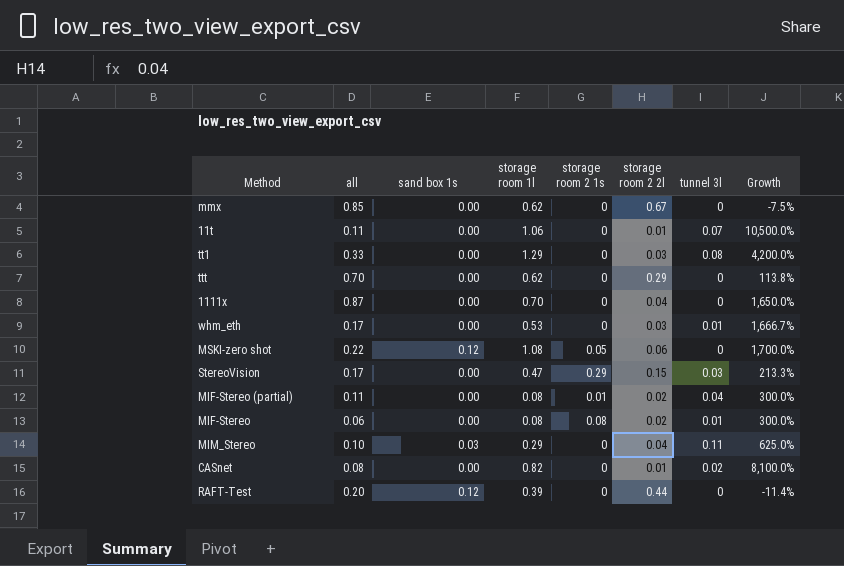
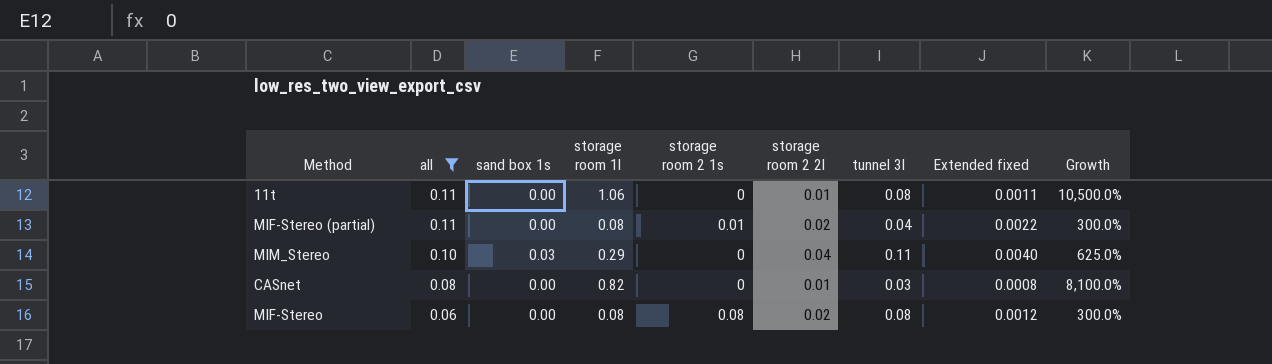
filter: none -> all <= 0.11
row order: none -> all descending
column Extended fixed | formula: none -> [all] * [storage room 2 2l]
11t | tunnel 3l: 0.07 -> 0.08
CASnet | tunnel 3l: 0.02 -> 0.03
MIF-Stereo | tunnel 3l: 0.01 -> 0.08

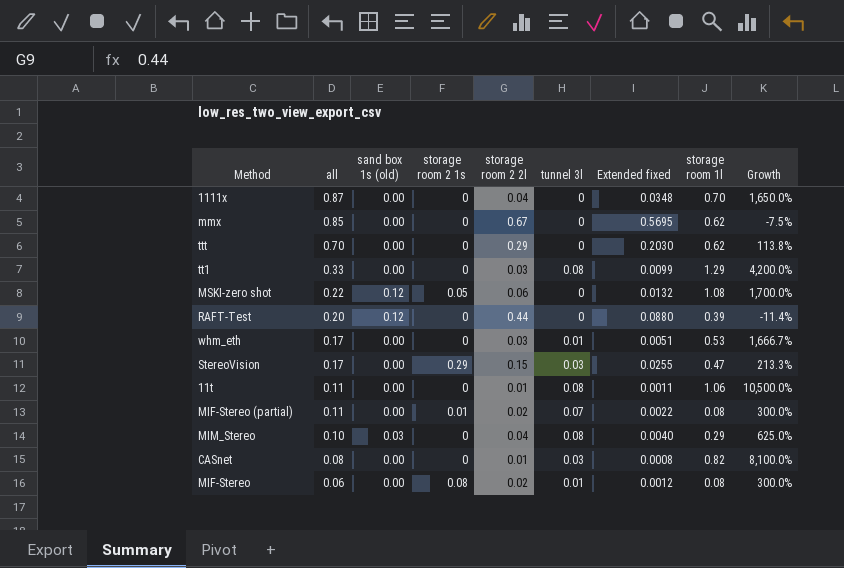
filter: all <= 0.11 -> none
column name: sand box 1s -> sand box 1s (old)
column storage room 1l | position: 4 -> 8
MIF-Stereo (partial) | tunnel 3l: 0.04 -> 0.07
MIM_Stereo | tunnel 3l: 0.11 -> 0.08
MIF-Stereo | tunnel 3l: 0.08 -> 0.01

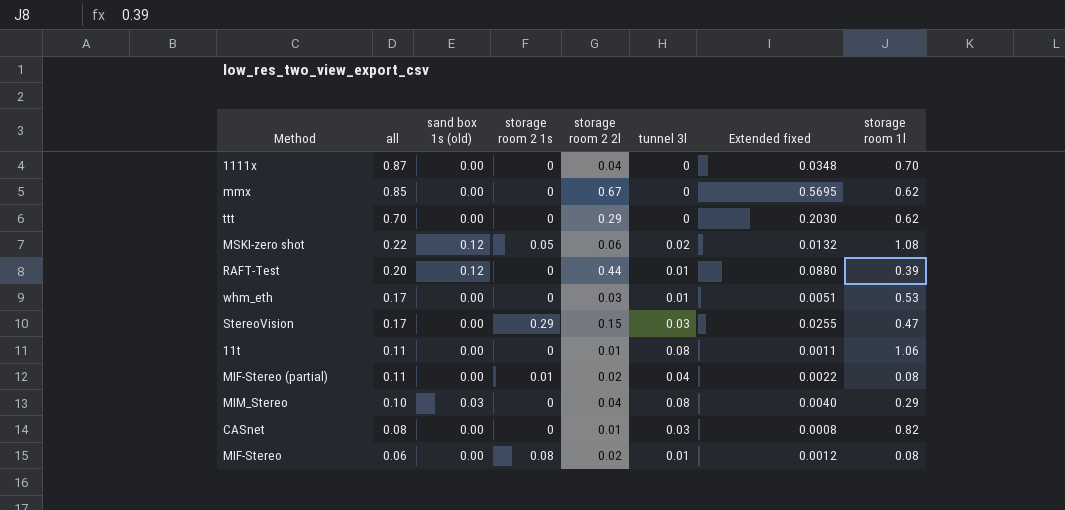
column Growth | formula: ([storage room 1l] - [storage room 2 2l]) / [storage room 2 2l] -> none
row tt1: 0.33 | 0.00 | 0 | 0.03 | 0.08 | 0.0099 | 1.29 | 4,200.0% -> none
MSKI-zero shot | tunnel 3l: 0 -> 0.02
RAFT-Test | tunnel 3l: 0 -> 0.01
MIF-Stereo (partial) | tunnel 3l: 0.07 -> 0.04

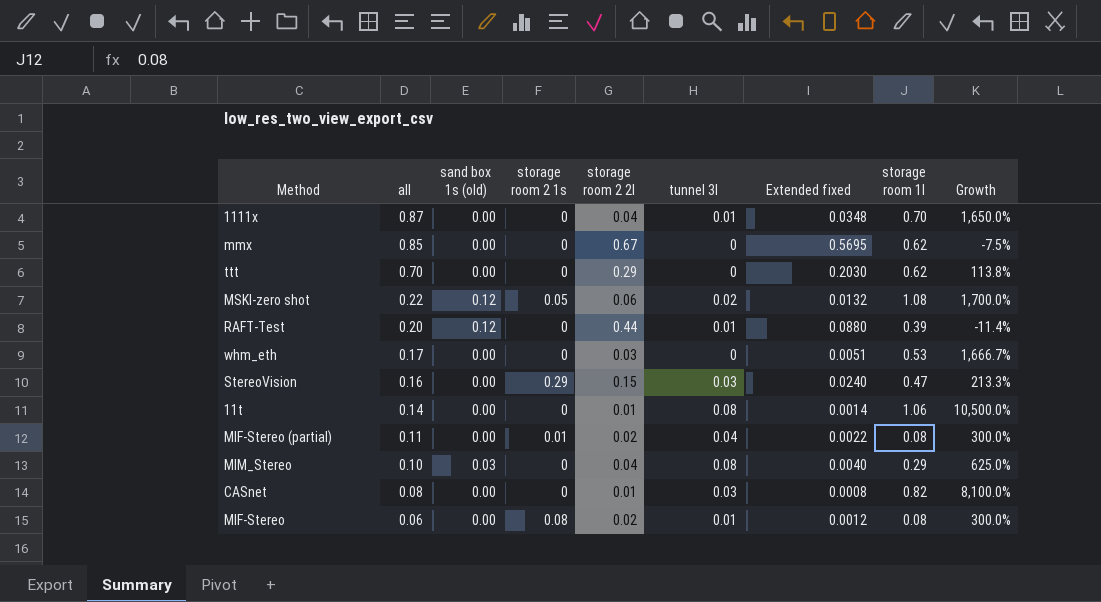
column Growth | formula: none -> ([storage room 1l] - [storage room 2 2l]) / [storage room 2 2l]
1111x | tunnel 3l: 0 -> 0.01
whm_eth | tunnel 3l: 0.01 -> 0
StereoVision | all: 0.17 -> 0.16
StereoVision | Extended fixed: 0.0255 -> 0.0240
11t | all: 0.11 -> 0.14
11t | Extended fixed: 0.0011 -> 0.0014

